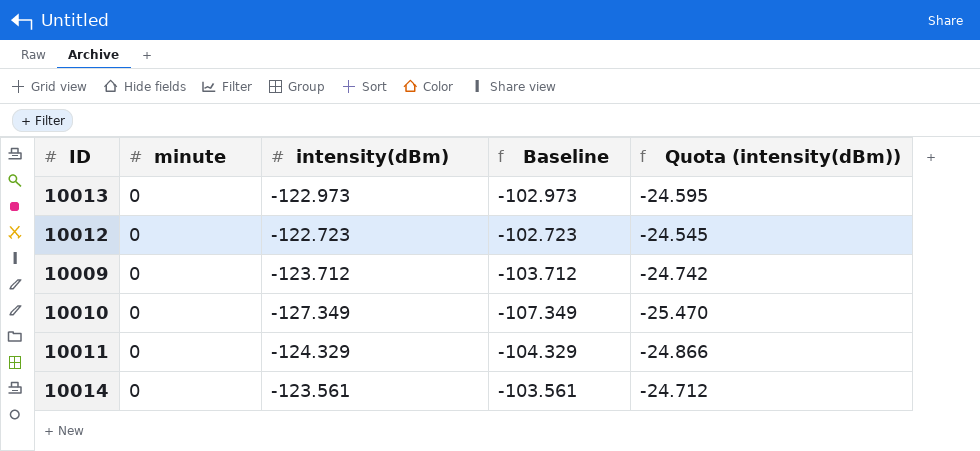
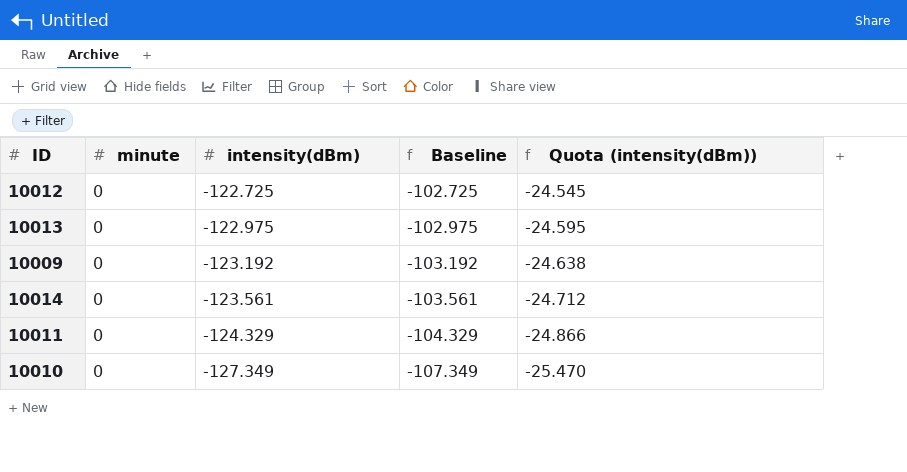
row order: none -> intensity(dBm) descending
10012 | intensity(dBm): -122.723 -> -122.725
10012 | Baseline: -102.723 -> -102.725
10013 | intensity(dBm): -122.973 -> -122.975
10013 | Baseline: -102.973 -> -102.975
10009 | intensity(dBm): -123.712 -> -123.192
10009 | Baseline: -103.712 -> -103.192
10009 | Quota (intensity(dBm)): -24.742 -> -24.638

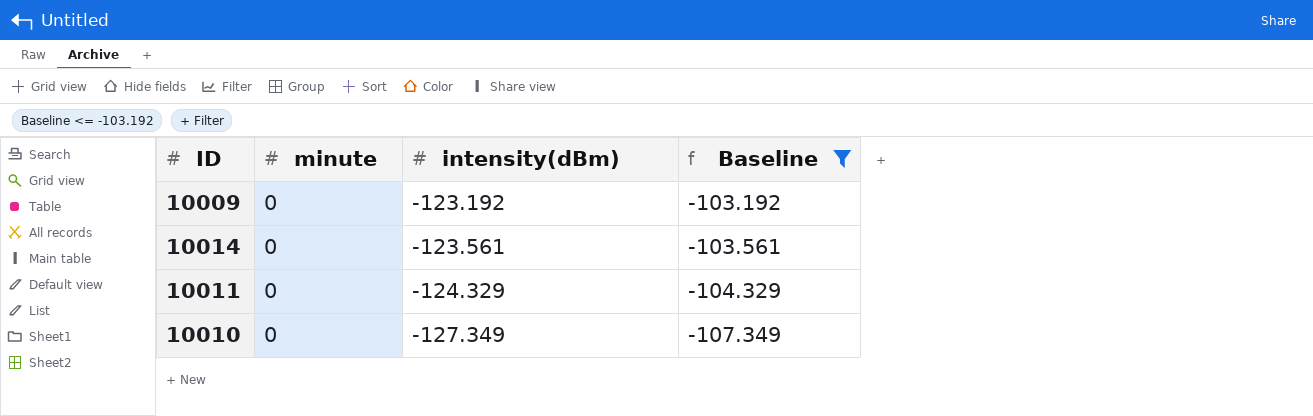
filter: none -> Baseline <= -103.192
column Quota (intensity(dBm)) | formula: [intensity(dBm)] * 0.2 -> none

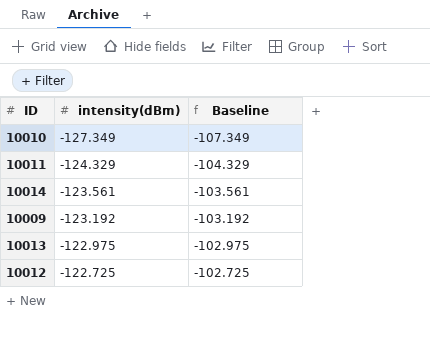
filter: Baseline <= -103.192 -> none
row order: intensity(dBm) descending -> intensity(dBm) ascending
column minute | position: 2 -> none

